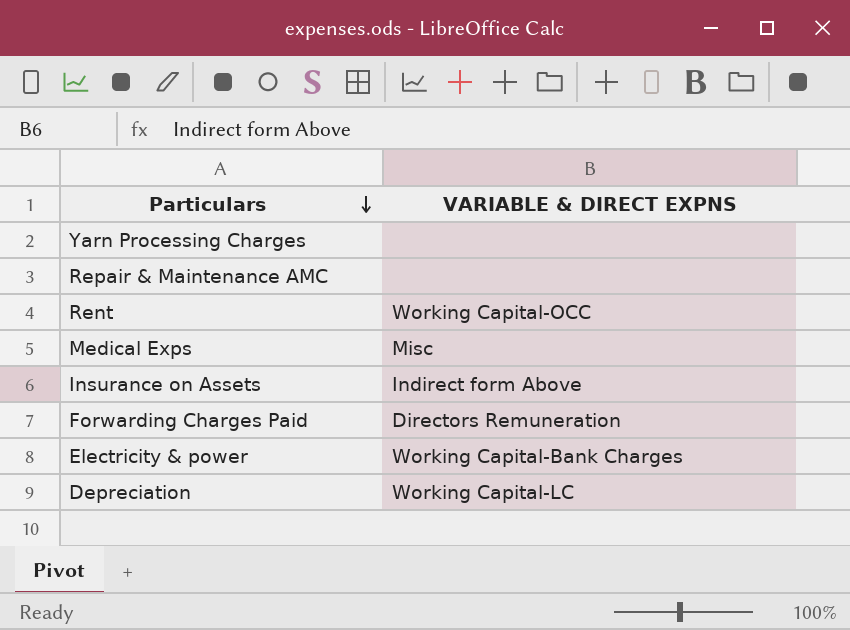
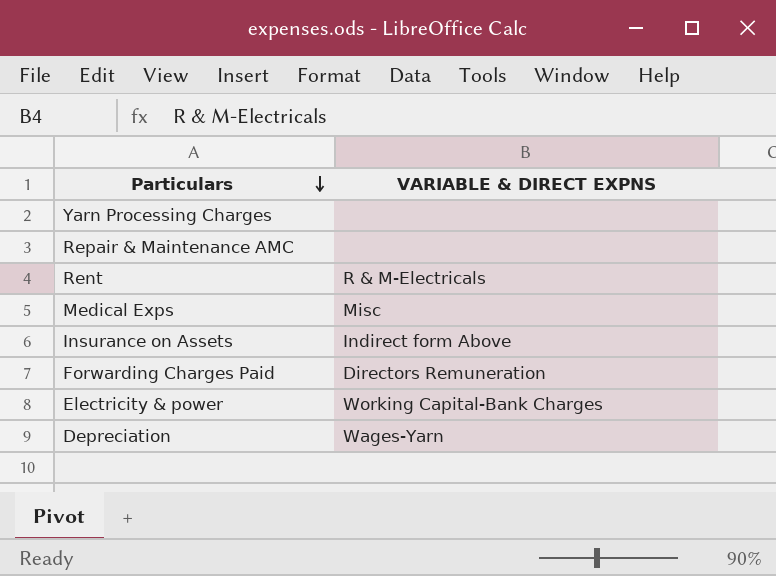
Rent | VARIABLE & DIRECT EXPNS: Working Capital-OCC -> R & M-Electricals
Depreciation | VARIABLE & DIRECT EXPNS: Working Capital-LC -> Wages-Yarn

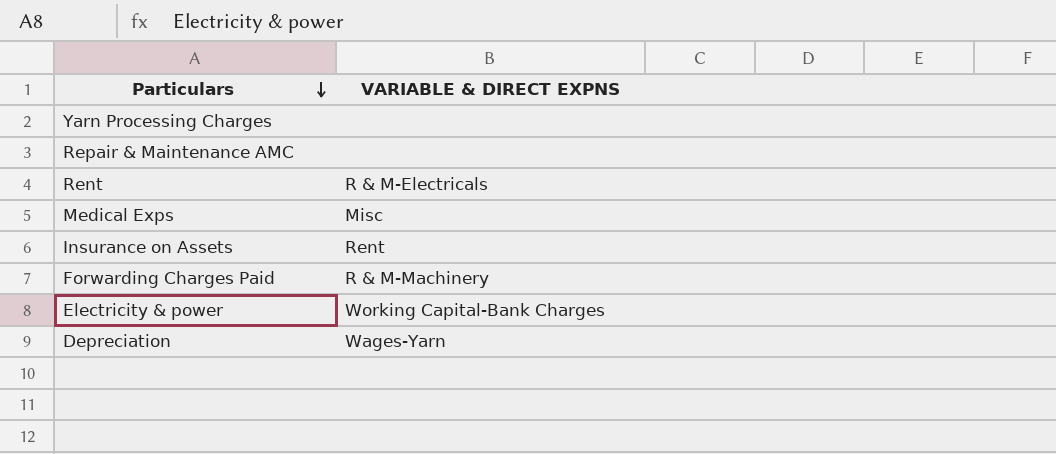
Insurance on Assets | VARIABLE & DIRECT EXPNS: Indirect form Above -> Rent
Forwarding Charges Paid | VARIABLE & DIRECT EXPNS: Directors Remuneration -> R & M-Machinery

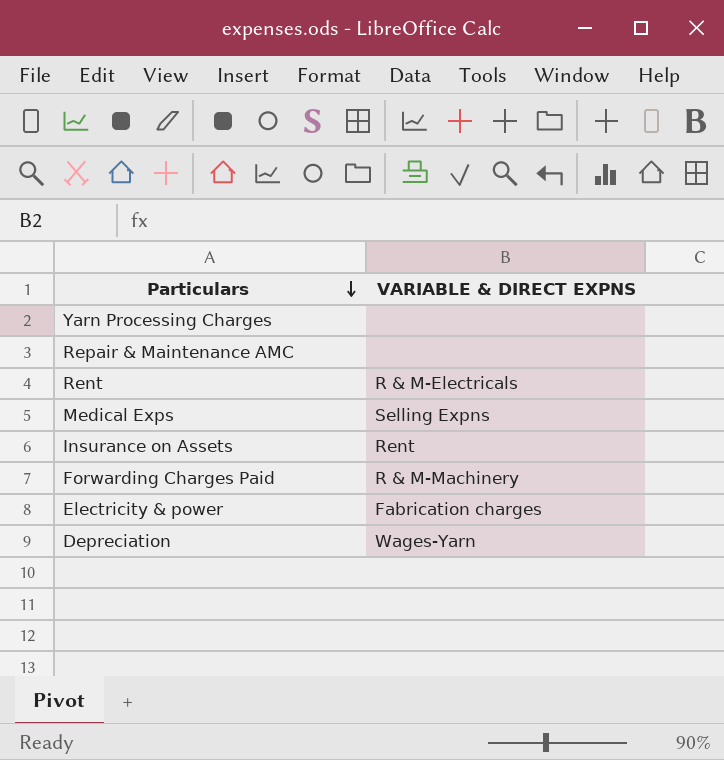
Medical Exps | VARIABLE & DIRECT EXPNS: Misc -> Selling Expns
Electricity & power | VARIABLE & DIRECT EXPNS: Working Capital-Bank Charges -> Fabrication charges

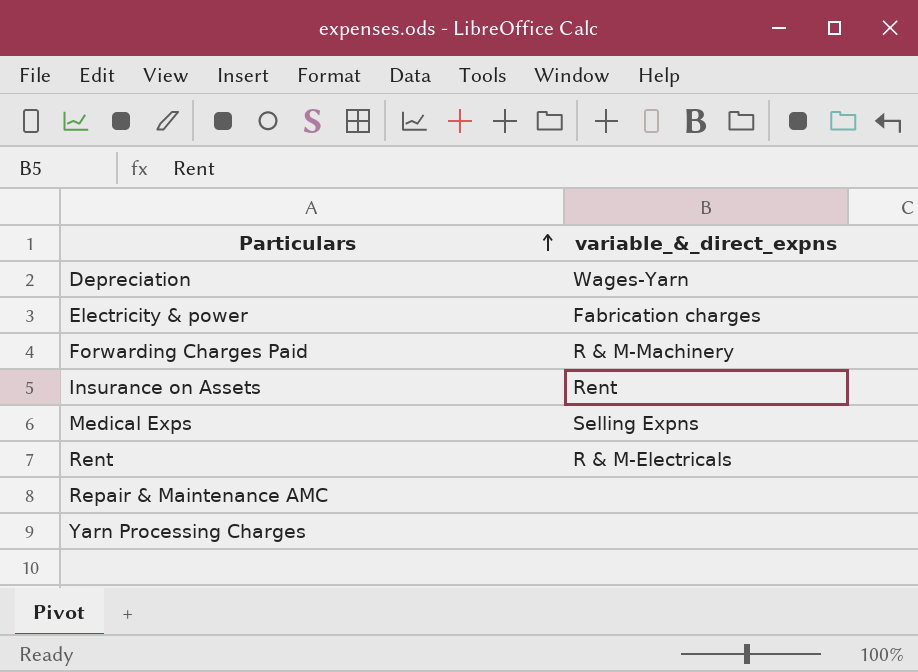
row order: Particulars descending -> Particulars ascending
column name: VARIABLE & DIRECT EXPNS -> variable_&_direct_expns

